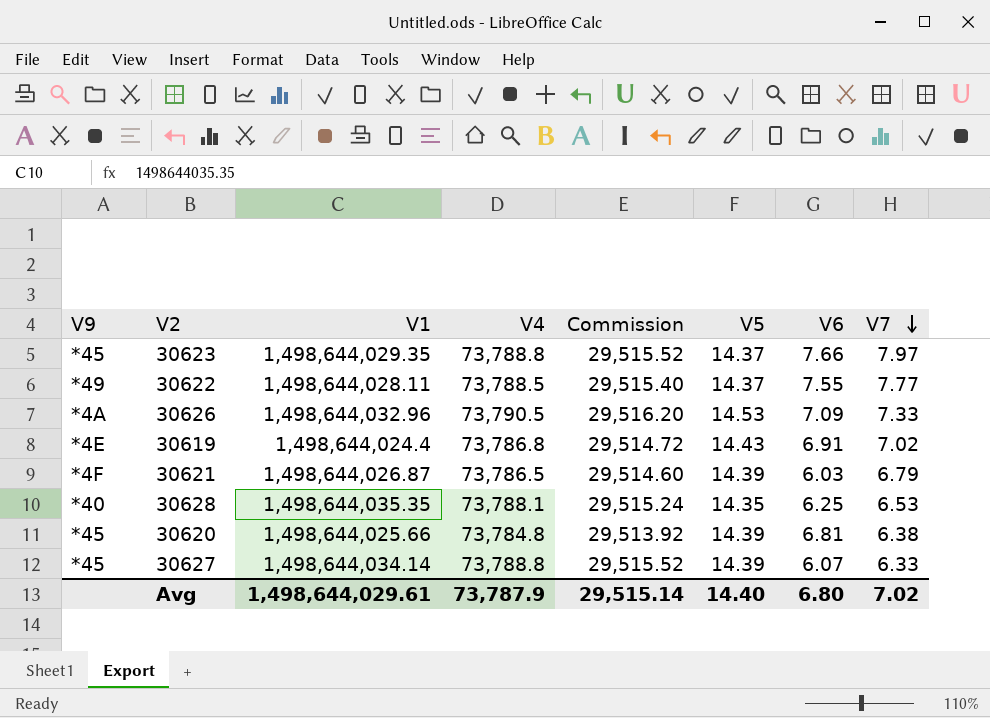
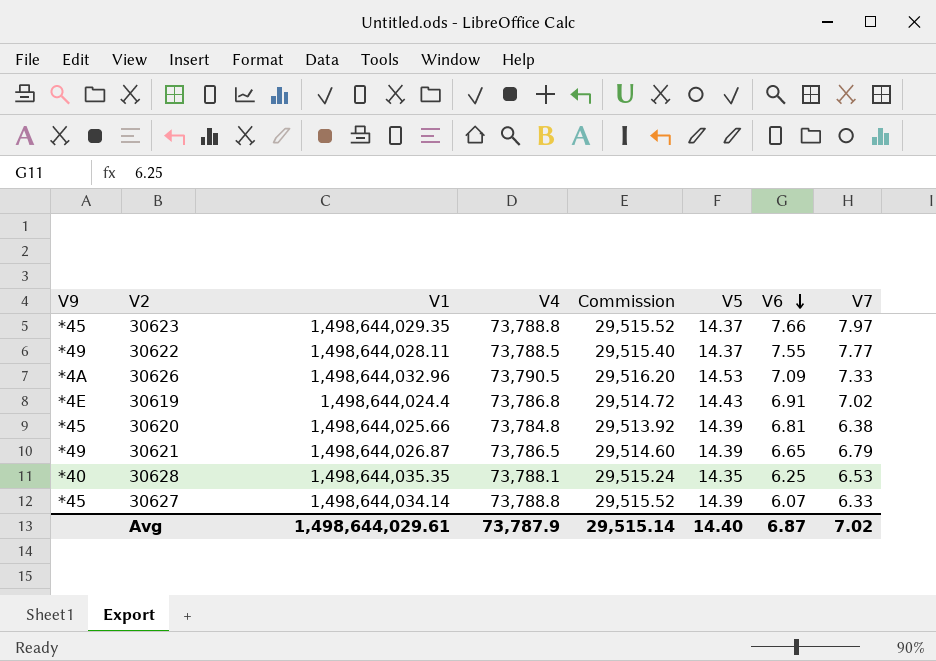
row order: V7 descending -> V6 descending
30621 | V9: *4F -> *49
30621 | V6: 6.03 -> 6.65
Avg | V6: 6.80 -> 6.87

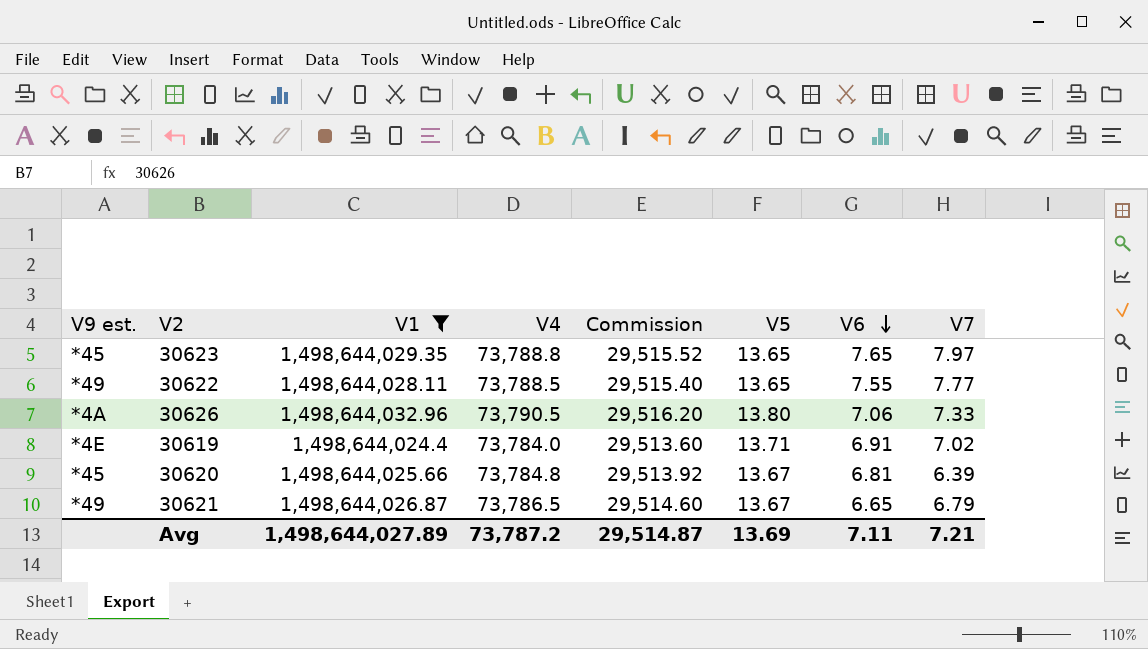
filter: none -> V1 <= 1,498,644,032.96
column name: V9 -> V9 est.
30623 | V5: 14.37 -> 13.65
30623 | V6: 7.66 -> 7.65
30622 | V5: 14.37 -> 13.65
30626 | V5: 14.53 -> 13.80
30626 | V6: 7.09 -> 7.06
30619 | V4: 73,786.8 -> 73,784.0
30619 | Commission: 29,514.72 -> 29,513.60
30619 | V5: 14.43 -> 13.71
30620 | V5: 14.39 -> 13.67
30620 | V7: 6.38 -> 6.39
30621 | V5: 14.39 -> 13.67
Avg | V1: 1,498,644,029.61 -> 1,498,644,027.89
Avg | V4: 73,787.9 -> 73,787.2
Avg | Commission: 29,515.14 -> 29,514.87
Avg | V5: 14.40 -> 13.69
Avg | V6: 6.87 -> 7.11
Avg | V7: 7.02 -> 7.21

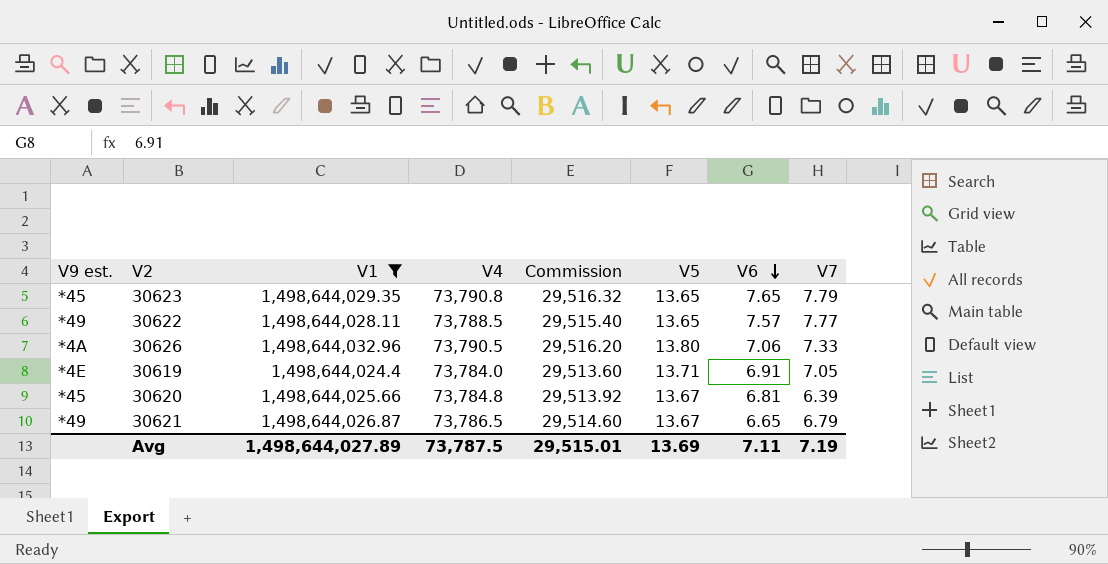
30623 | V4: 73,788.8 -> 73,790.8
30623 | Commission: 29,515.52 -> 29,516.32
30623 | V7: 7.97 -> 7.79
30622 | V6: 7.55 -> 7.57
30619 | V7: 7.02 -> 7.05
Avg | V4: 73,787.2 -> 73,787.5
Avg | Commission: 29,514.87 -> 29,515.01
Avg | V7: 7.21 -> 7.19

